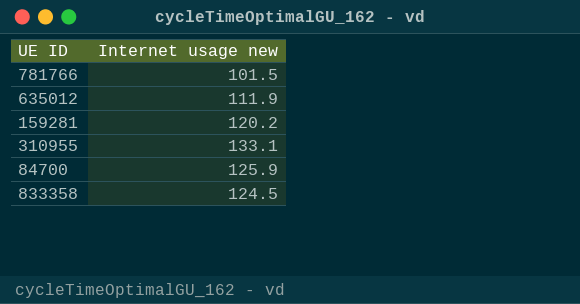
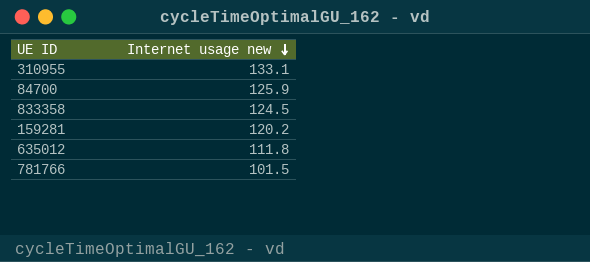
row order: none -> Internet usage new descending
635012 | Internet usage new: 111.9 -> 111.8

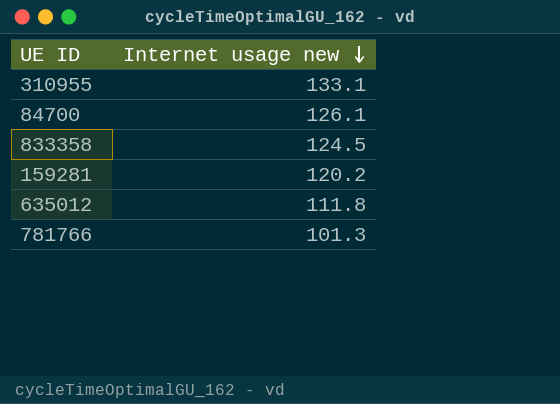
84700 | Internet usage new: 125.9 -> 126.1
781766 | Internet usage new: 101.5 -> 101.3

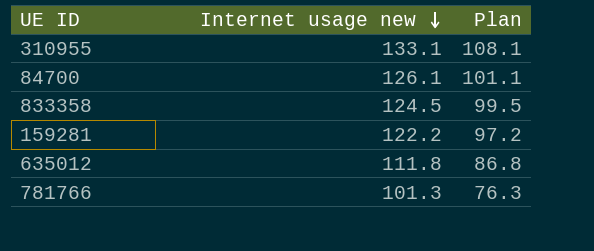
column Plan | formula: none -> [Internet usage new] - 25
159281 | Internet usage new: 120.2 -> 122.2

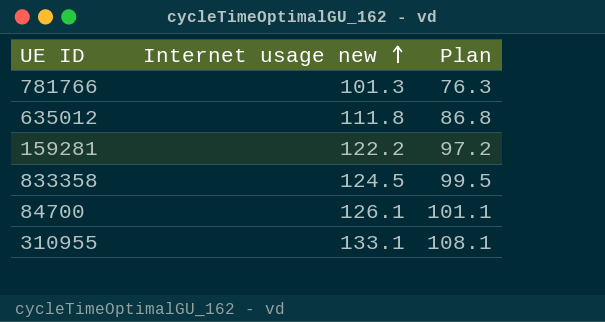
row order: Internet usage new descending -> Internet usage new ascending

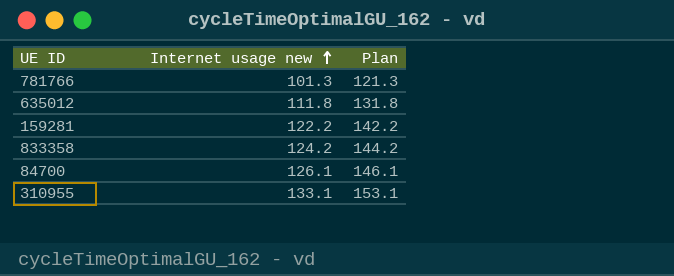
column Plan | formula: [Internet usage new] - 25 -> [Internet usage new] + 20
833358 | Internet usage new: 124.5 -> 124.2

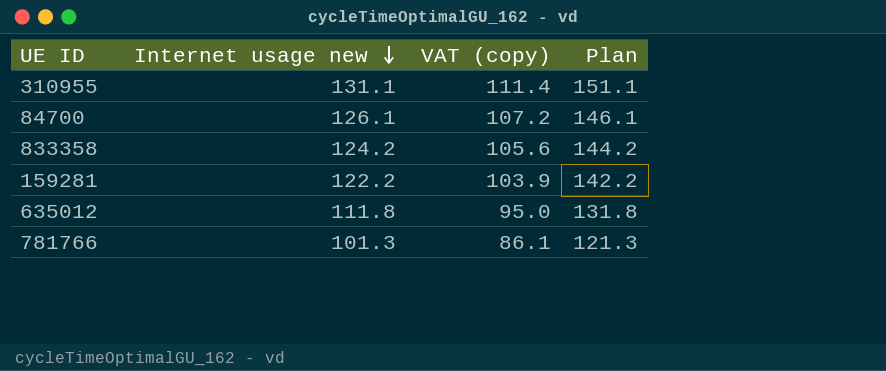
row order: Internet usage new ascending -> Internet usage new descending
column VAT (copy) | formula: none -> [Internet usage new] * 0.85
310955 | Internet usage new: 133.1 -> 131.1
310955 | Plan: 153.1 -> 151.1

